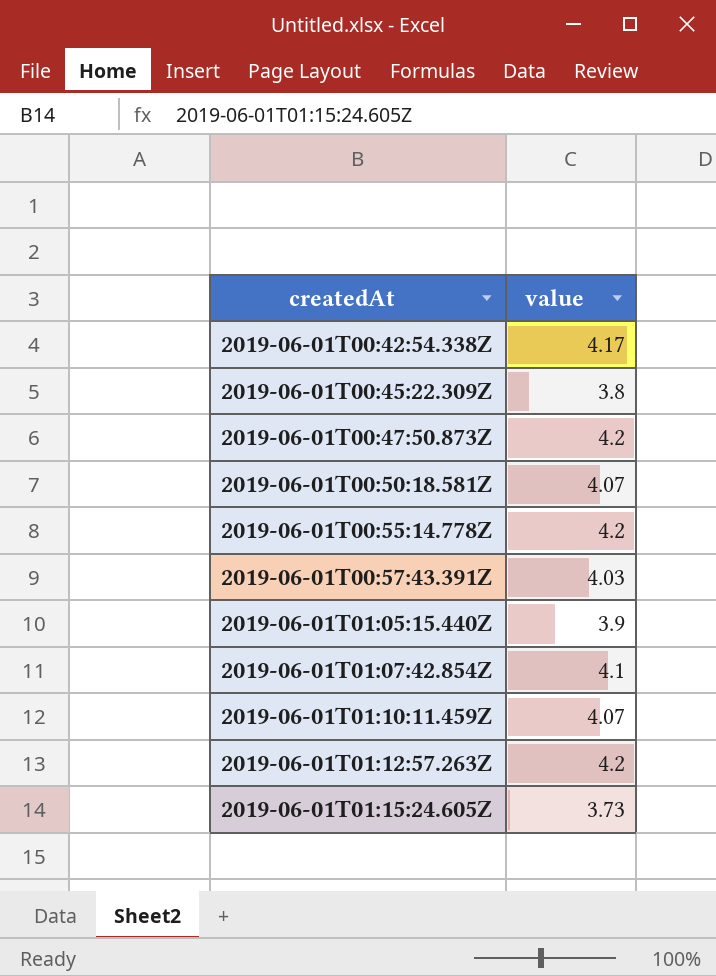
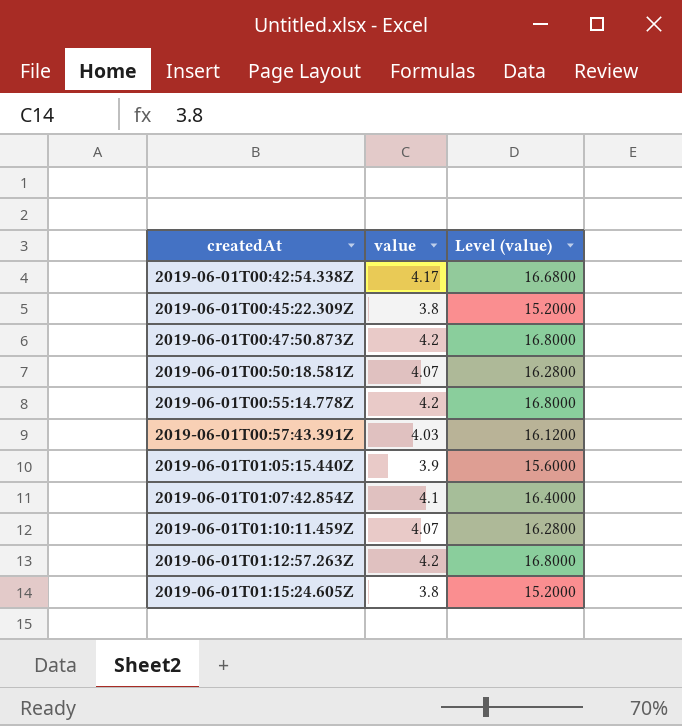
column Level (value) | formula: none -> [value] * 4
2019-06-01T01:15:24.605Z | value: 3.73 -> 3.8

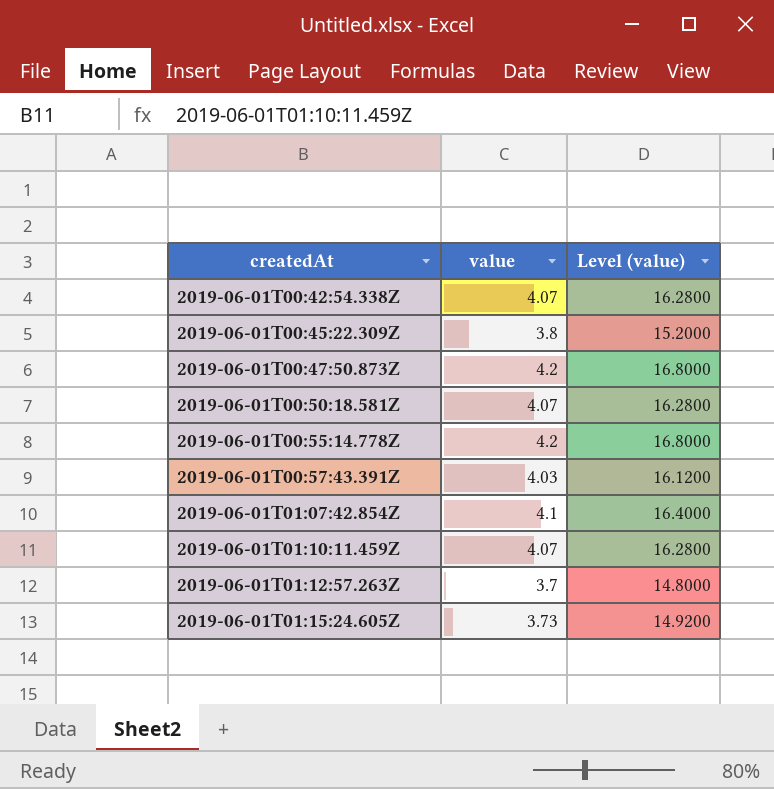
row 2019-06-01T01:05:15.440Z: 3.9 | 15.6000 -> none
2019-06-01T00:42:54.338Z | value: 4.17 -> 4.07
2019-06-01T00:42:54.338Z | Level (value): 16.6800 -> 16.2800
2019-06-01T01:12:57.263Z | value: 4.2 -> 3.7
2019-06-01T01:12:57.263Z | Level (value): 16.8000 -> 14.8000
2019-06-01T01:15:24.605Z | value: 3.8 -> 3.73
2019-06-01T01:15:24.605Z | Level (value): 15.2000 -> 14.9200

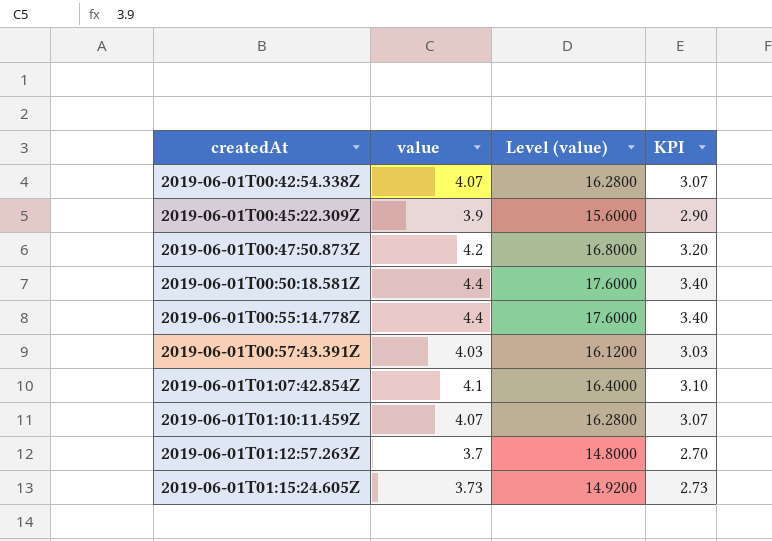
column KPI | formula: none -> [value] - 1
2019-06-01T00:45:22.309Z | value: 3.8 -> 3.9
2019-06-01T00:45:22.309Z | Level (value): 15.2000 -> 15.6000
2019-06-01T00:50:18.581Z | value: 4.07 -> 4.4
2019-06-01T00:50:18.581Z | Level (value): 16.2800 -> 17.6000
2019-06-01T00:55:14.778Z | value: 4.2 -> 4.4
2019-06-01T00:55:14.778Z | Level (value): 16.8000 -> 17.6000

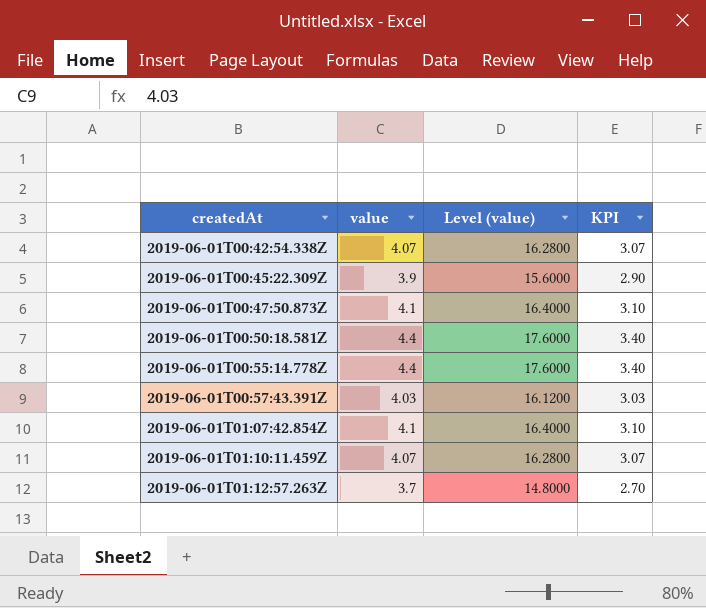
row 2019-06-01T01:15:24.605Z: 3.73 | 14.9200 | 2.73 -> none
2019-06-01T00:47:50.873Z | value: 4.2 -> 4.1
2019-06-01T00:47:50.873Z | Level (value): 16.8000 -> 16.4000
2019-06-01T00:47:50.873Z | KPI: 3.20 -> 3.10

